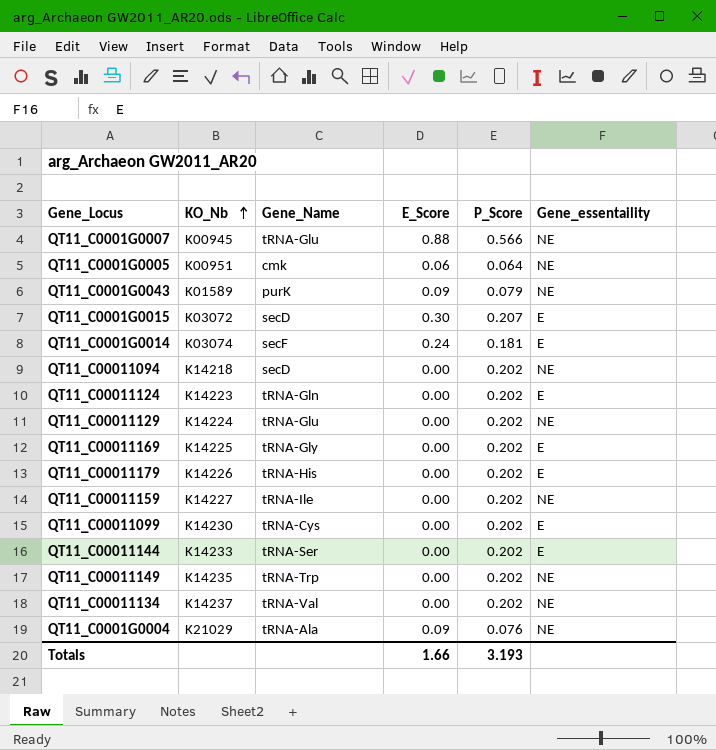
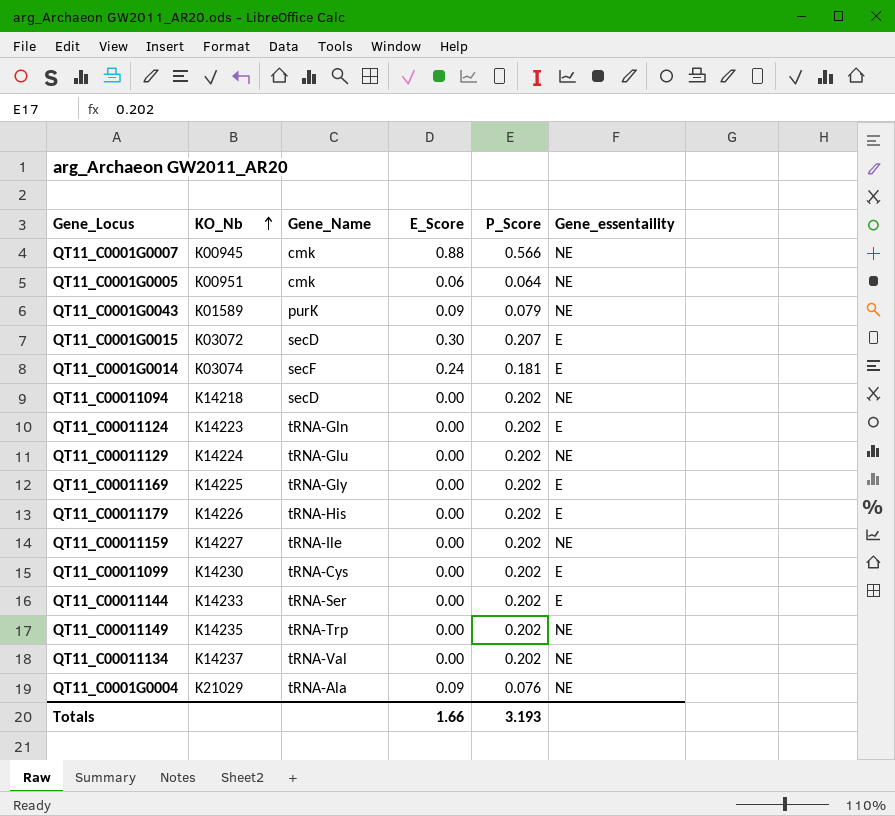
QT11_C0001G0007 | Gene_Name: tRNA-Glu -> cmk

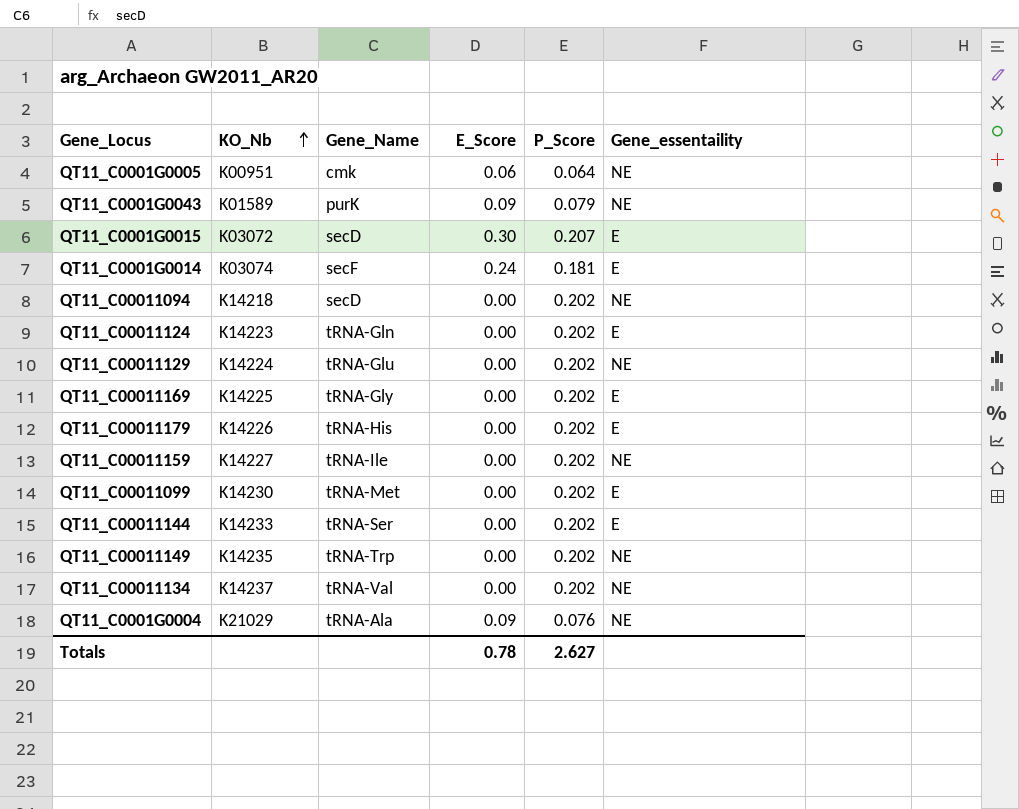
row QT11_C0001G0007: K00945 | cmk | 0.88 | 0.566 | NE -> none
QT11_C00011099 | Gene_Name: tRNA-Cys -> tRNA-Met
Totals | E_Score: 1.66 -> 0.78
Totals | P_Score: 3.193 -> 2.627

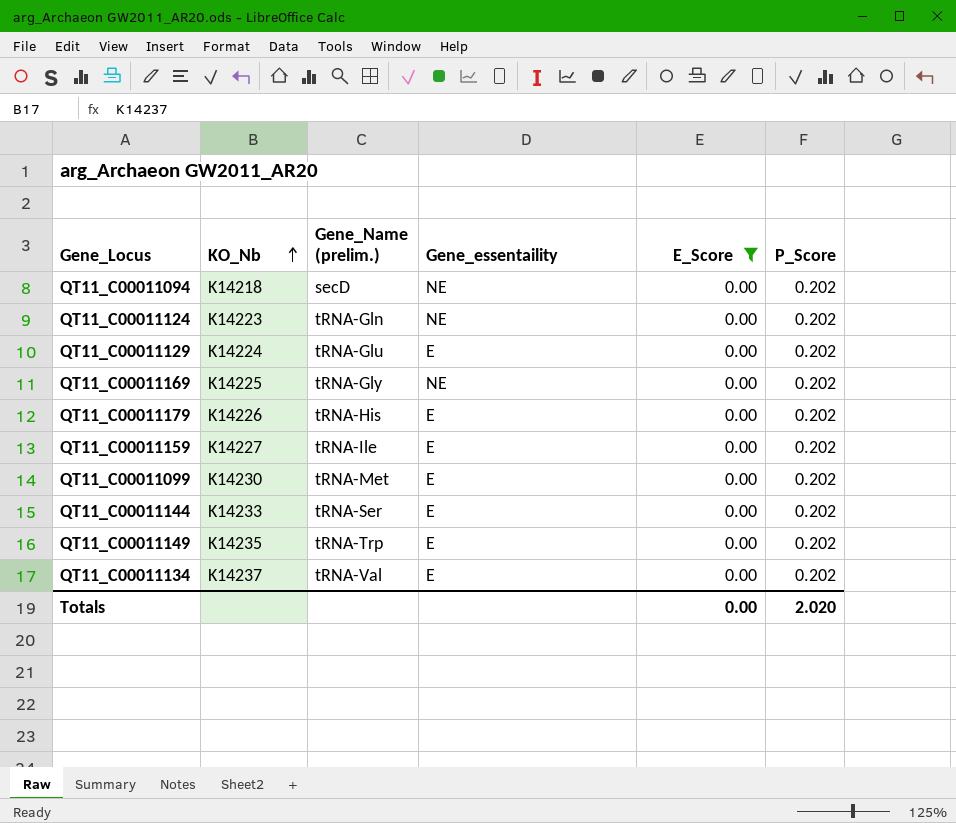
filter: none -> E_Score = 0.00
column name: Gene_Name -> Gene_Name (prelim.)
column Gene_essentaility | position: 6 -> 4
QT11_C00011124 | Gene_essentaility: E -> NE
QT11_C00011129 | Gene_essentaility: NE -> E
QT11_C00011169 | Gene_essentaility: E -> NE
QT11_C00011159 | Gene_essentaility: NE -> E
QT11_C00011149 | Gene_essentaility: NE -> E
QT11_C00011134 | Gene_essentaility: NE -> E
Totals | E_Score: 0.78 -> 0.00
Totals | P_Score: 2.627 -> 2.020

